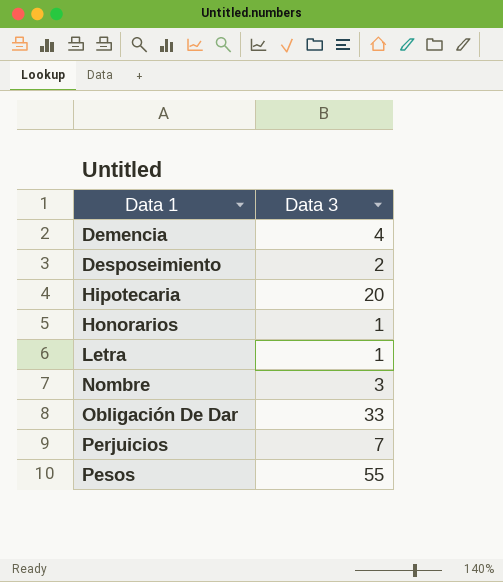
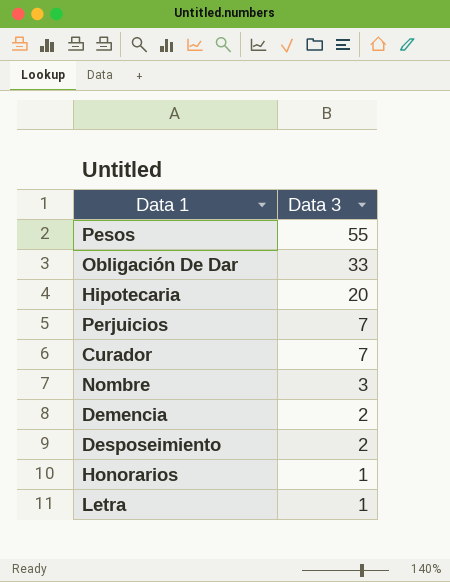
row order: Data 1 ascending -> Data 3 descending
row Curador: none -> 7
Demencia | Data 3: 4 -> 2

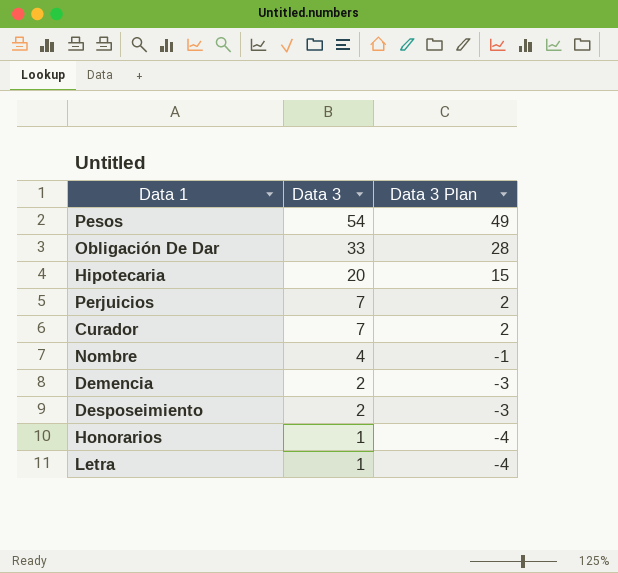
column Data 3 Plan | formula: none -> [Data 3] - 5
Pesos | Data 3: 55 -> 54
Nombre | Data 3: 3 -> 4

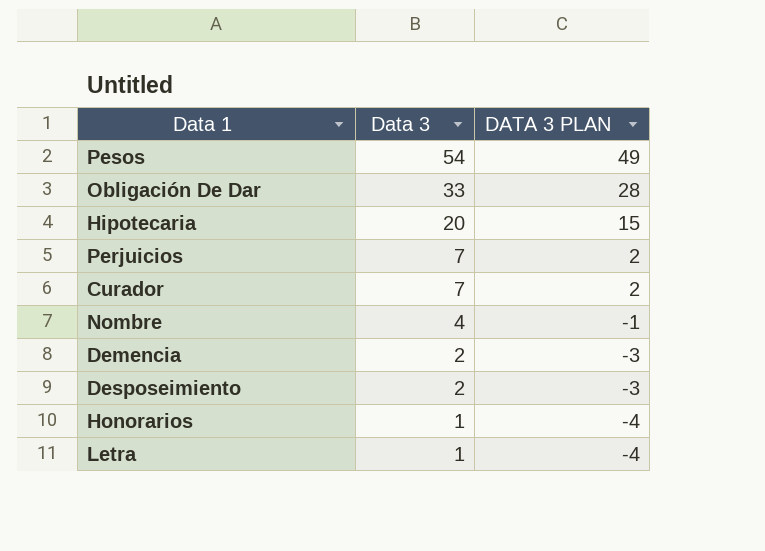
column name: Data 3 Plan -> DATA 3 PLAN

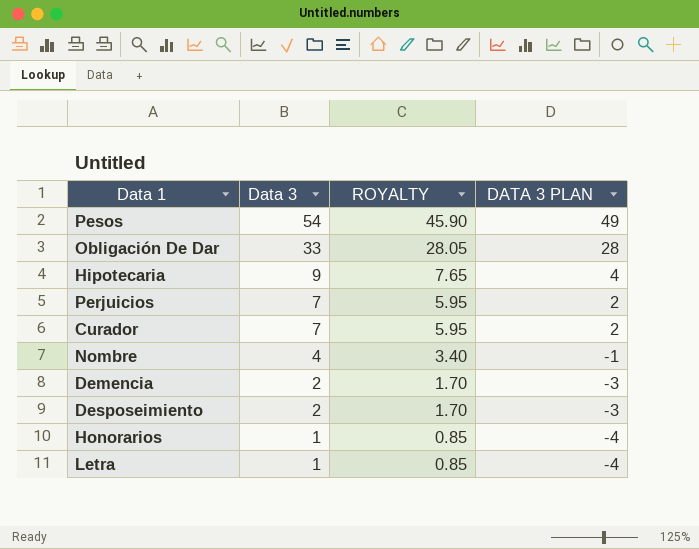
column ROYALTY | formula: none -> [Data 3] * 0.85
Hipotecaria | Data 3: 20 -> 9
Hipotecaria | DATA 3 PLAN: 15 -> 4

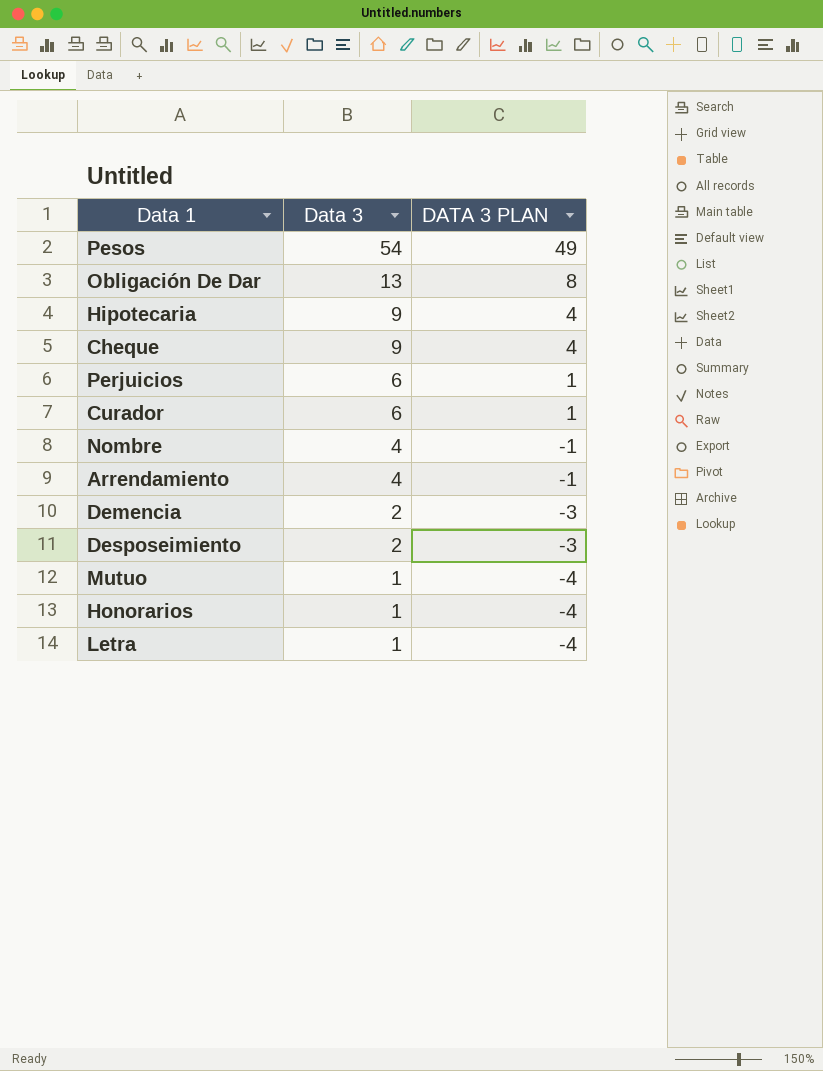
column ROYALTY | formula: [Data 3] * 0.85 -> none
Obligación De Dar | Data 3: 33 -> 13
Obligación De Dar | DATA 3 PLAN: 28 -> 8
row Cheque: none -> 9 | 4
Perjuicios | Data 3: 7 -> 6
Perjuicios | DATA 3 PLAN: 2 -> 1
Curador | Data 3: 7 -> 6
Curador | DATA 3 PLAN: 2 -> 1
row Arrendamiento: none -> 4 | -1
row Mutuo: none -> 1 | -4

